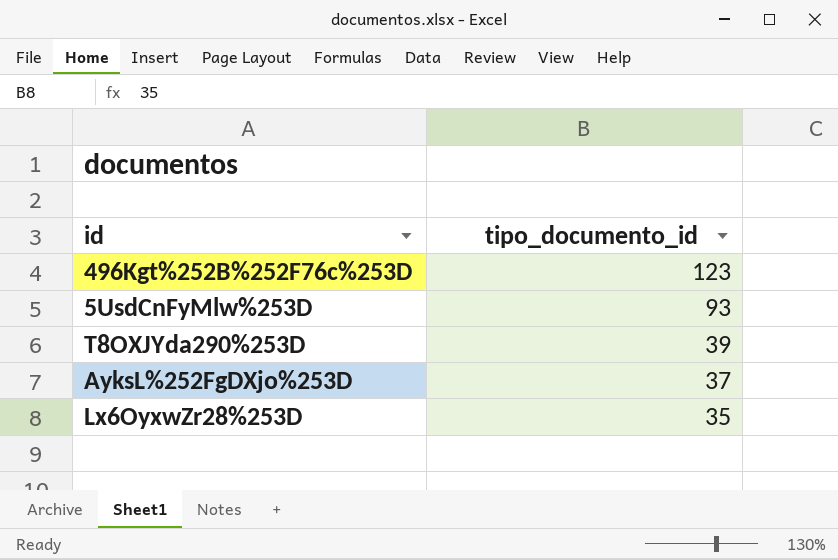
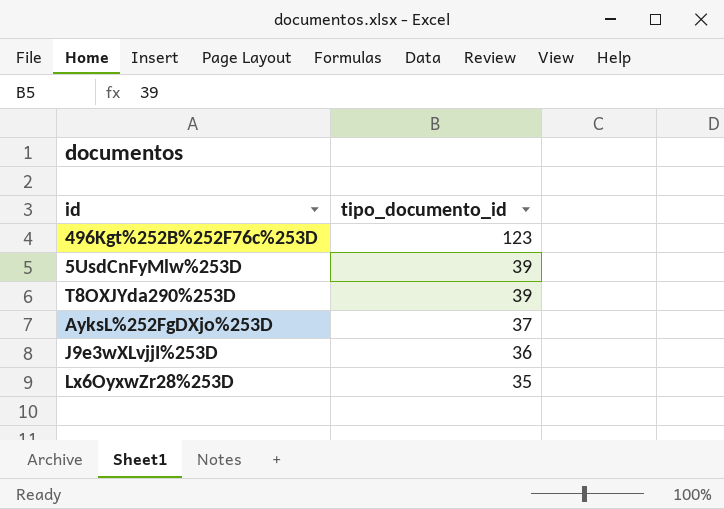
5UsdCnFyMlw%253D | tipo_documento_id: 93 -> 39
row J9e3wXLvjjI%253D: none -> 36

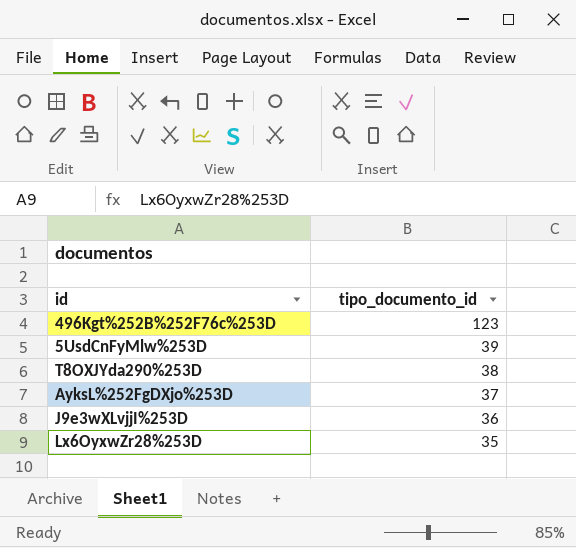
T8OXJYda290%253D | tipo_documento_id: 39 -> 38

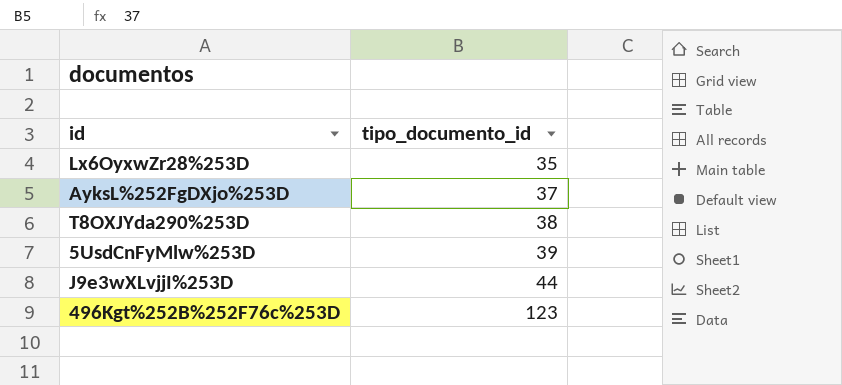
row order: tipo_documento_id descending -> tipo_documento_id ascending
J9e3wXLvjjI%253D | tipo_documento_id: 36 -> 44

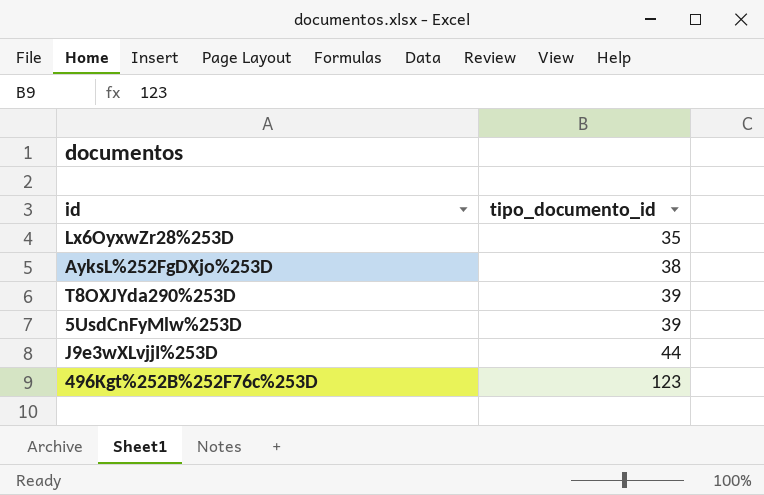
AyksL%252FgDXjo%253D | tipo_documento_id: 37 -> 38
T8OXJYda290%253D | tipo_documento_id: 38 -> 39

